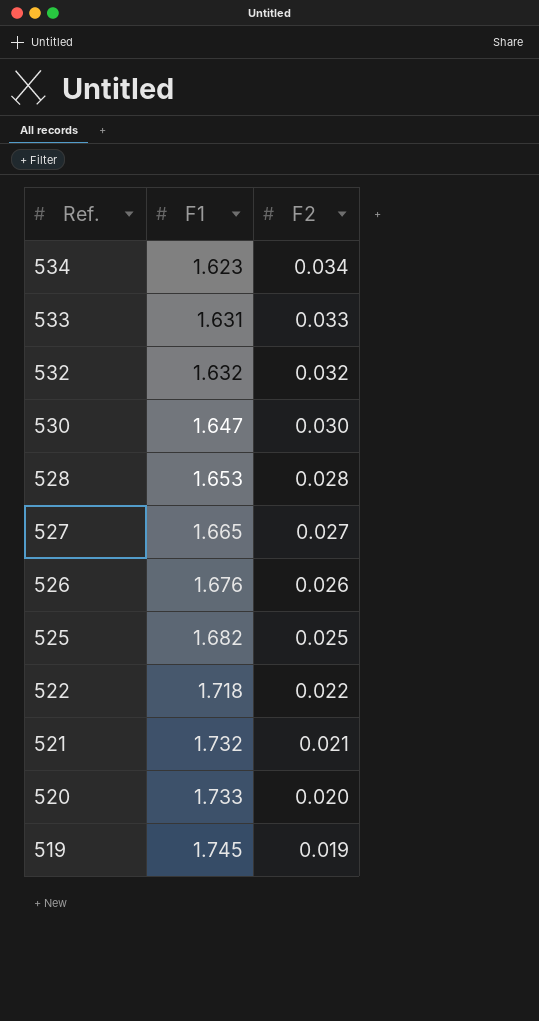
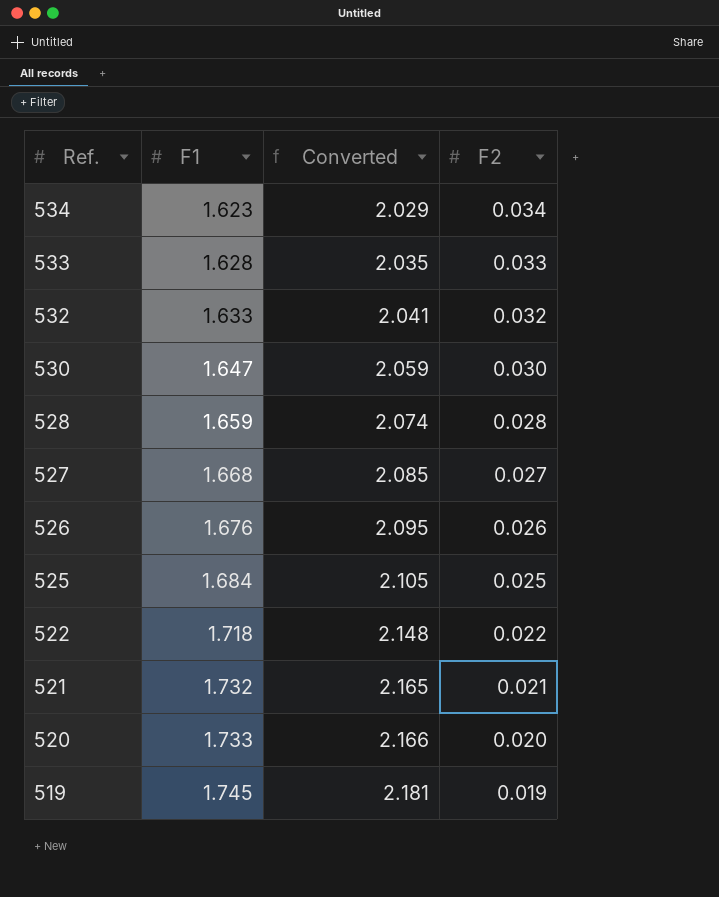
column Converted | formula: none -> [F1] * 1.25
533 | F1: 1.631 -> 1.628
532 | F1: 1.632 -> 1.633
528 | F1: 1.653 -> 1.659
527 | F1: 1.665 -> 1.668
525 | F1: 1.682 -> 1.684

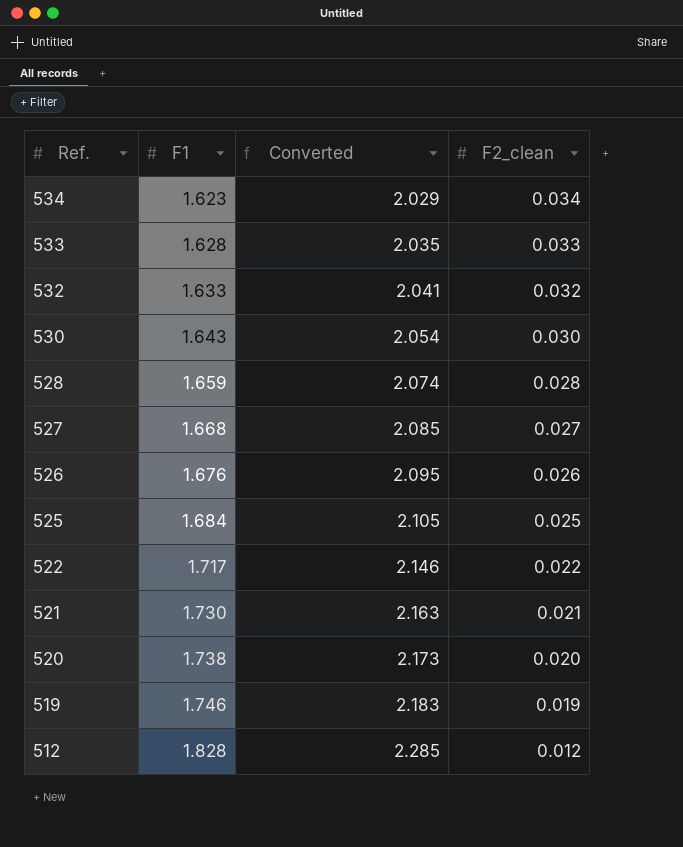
column name: F2 -> F2_clean
530 | F1: 1.647 -> 1.643
530 | Converted: 2.059 -> 2.054
522 | F1: 1.718 -> 1.717
522 | Converted: 2.148 -> 2.146
521 | F1: 1.732 -> 1.730
521 | Converted: 2.165 -> 2.163
520 | F1: 1.733 -> 1.738
520 | Converted: 2.166 -> 2.173
519 | F1: 1.745 -> 1.746
519 | Converted: 2.181 -> 2.183
row 512: none -> 1.828 | 2.285 | 0.012

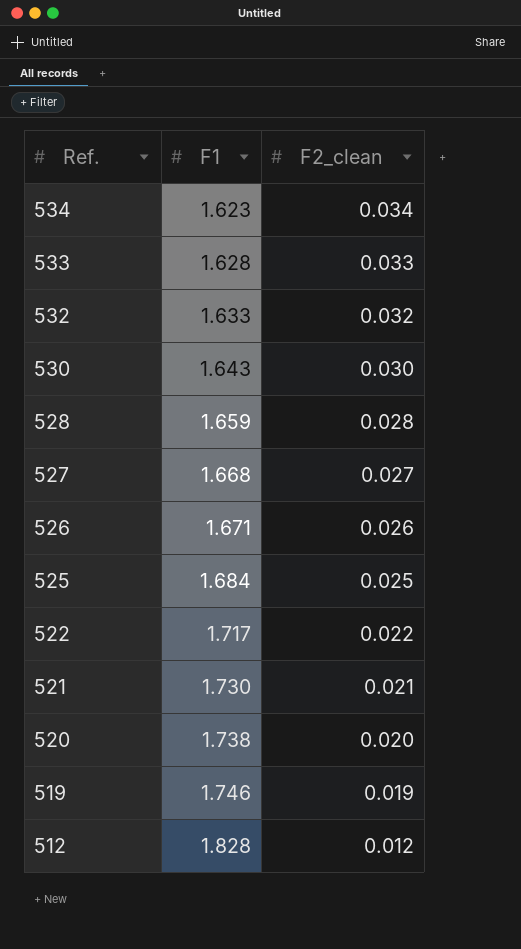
column Converted | formula: [F1] * 1.25 -> none
526 | F1: 1.676 -> 1.671

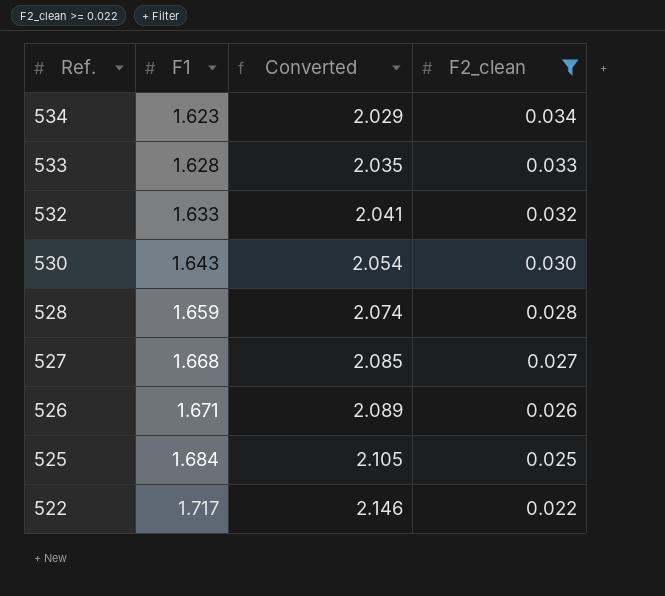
filter: none -> F2_clean >= 0.022
column Converted | formula: none -> [F1] * 1.25

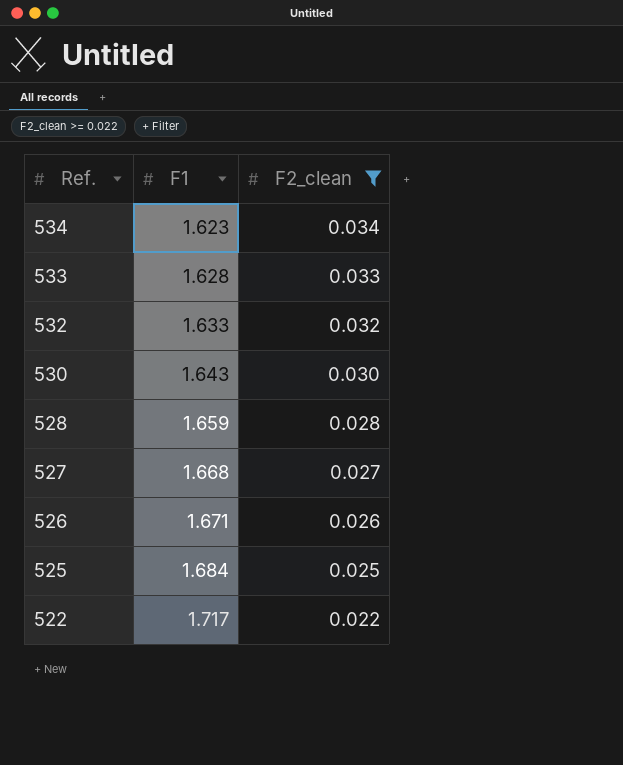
column Converted | formula: [F1] * 1.25 -> none

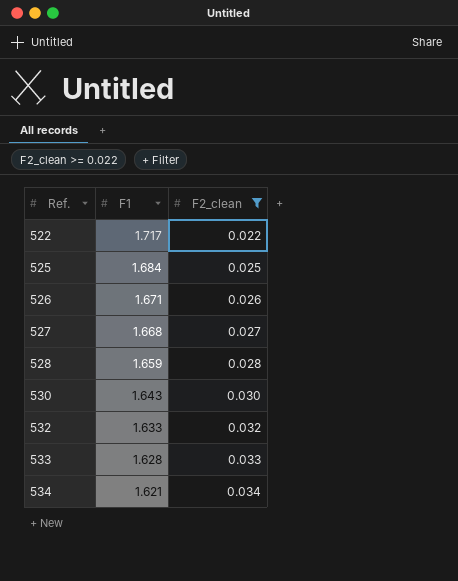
row order: Ref. descending -> Ref. ascending
534 | F1: 1.623 -> 1.621

